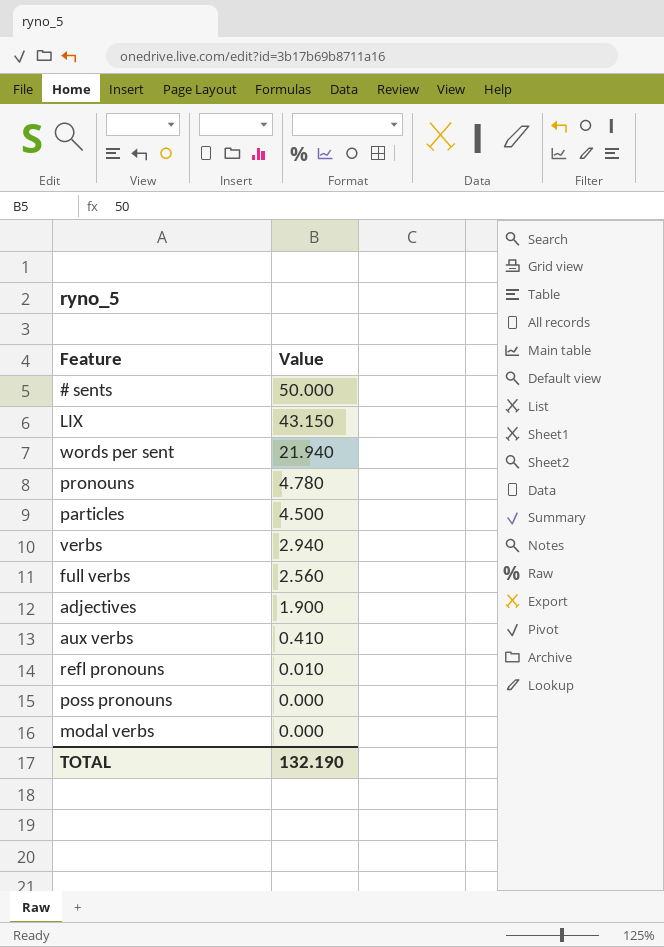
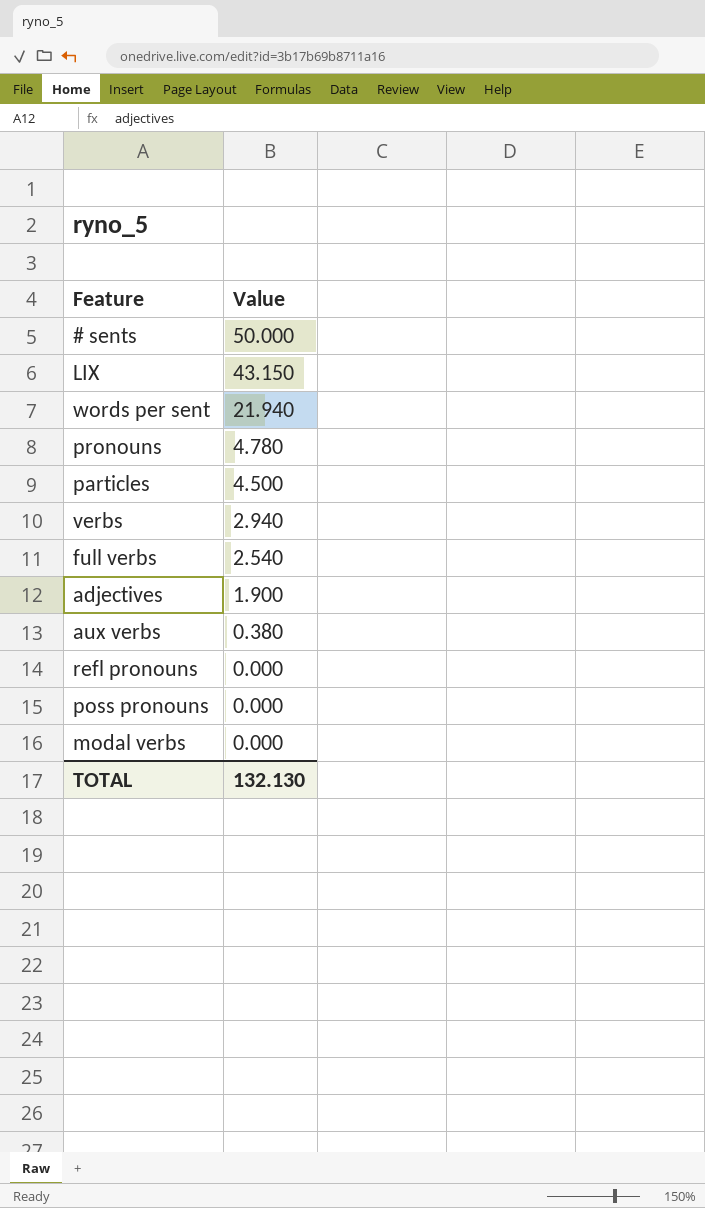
full verbs | Value: 2.560 -> 2.540
aux verbs | Value: 0.410 -> 0.380
refl pronouns | Value: 0.010 -> 0.000
TOTAL | Value: 132.190 -> 132.130

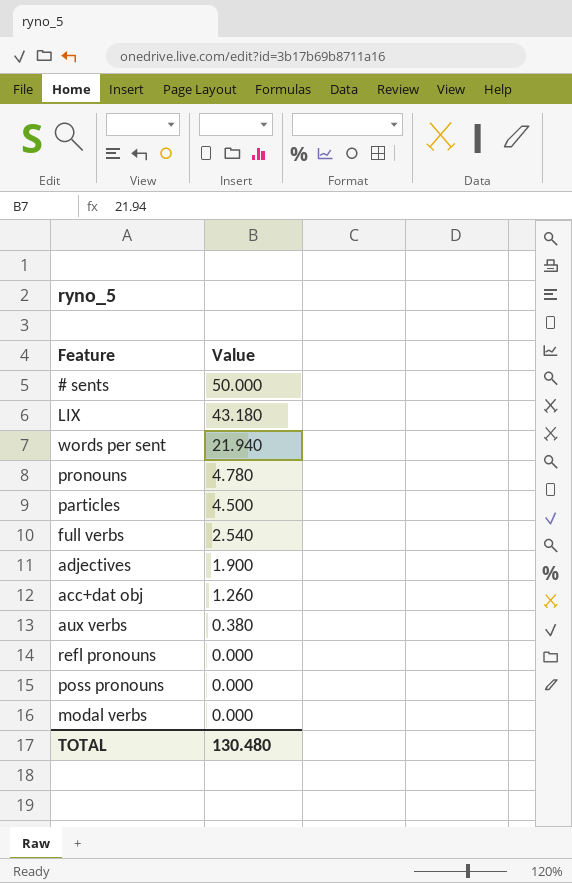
row verbs: 2.940 -> none
LIX | Value: 43.150 -> 43.180
row acc+dat obj: none -> 1.260
TOTAL | Value: 132.130 -> 130.480

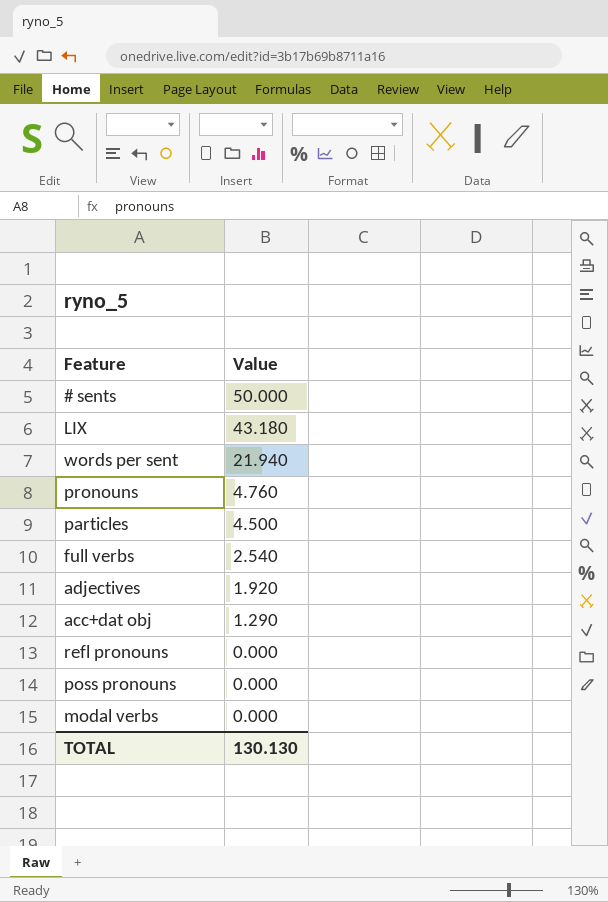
row aux verbs: 0.380 -> none
pronouns | Value: 4.780 -> 4.760
adjectives | Value: 1.900 -> 1.920
acc+dat obj | Value: 1.260 -> 1.290
TOTAL | Value: 130.480 -> 130.130

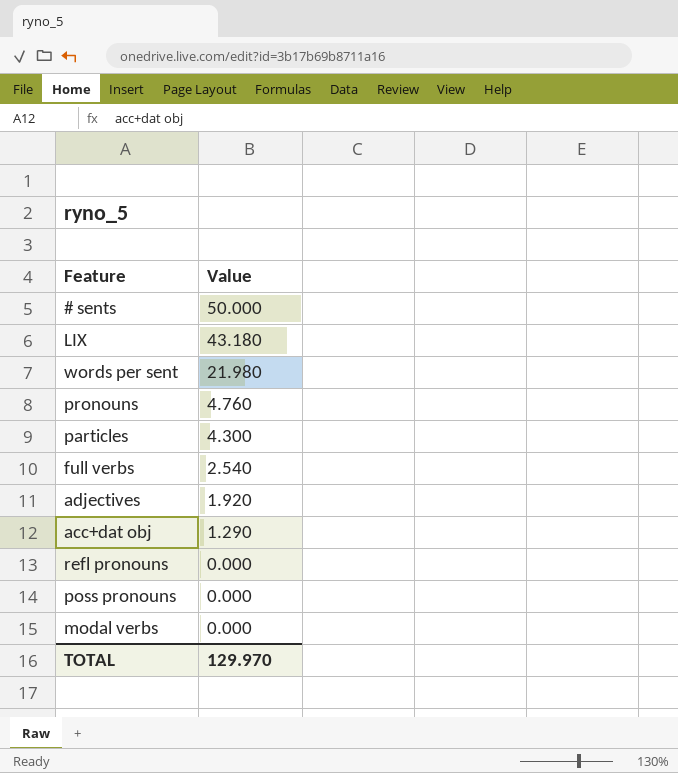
words per sent | Value: 21.940 -> 21.980
particles | Value: 4.500 -> 4.300
TOTAL | Value: 130.130 -> 129.970

